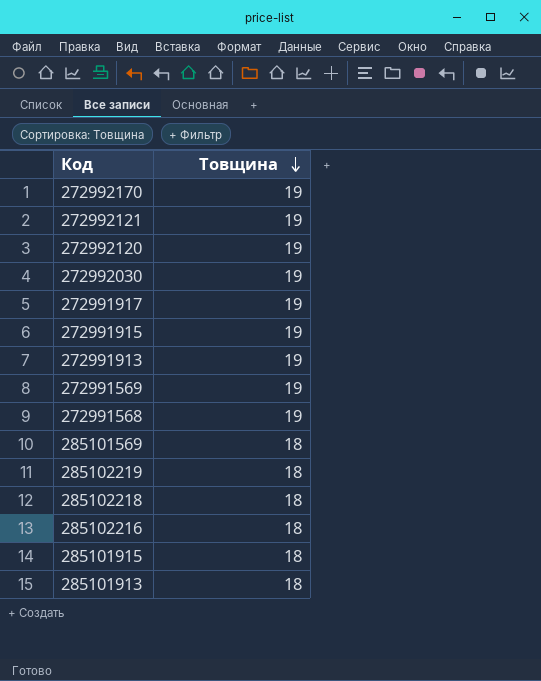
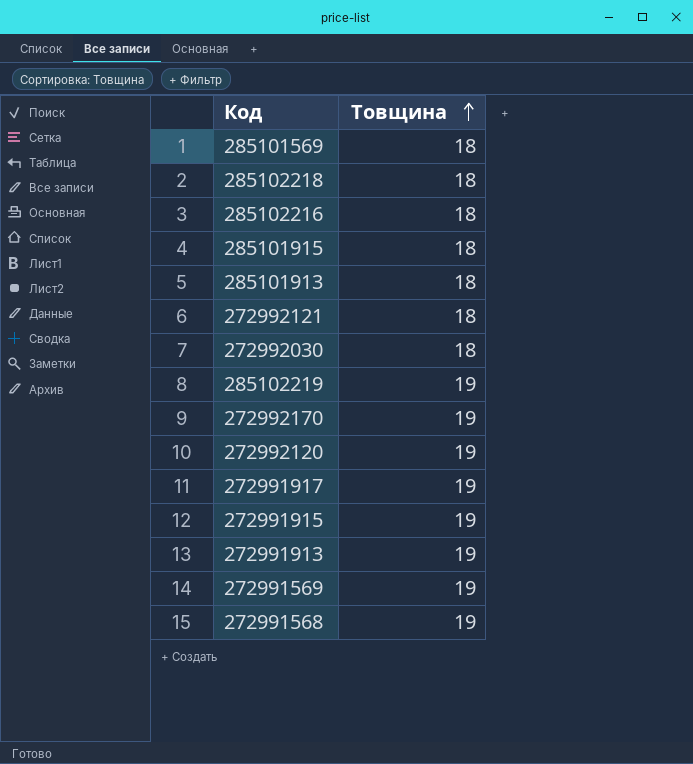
row order: Товщина descending -> Товщина ascending
272992121 | Товщина: 19 -> 18
272992030 | Товщина: 19 -> 18
285102219 | Товщина: 18 -> 19

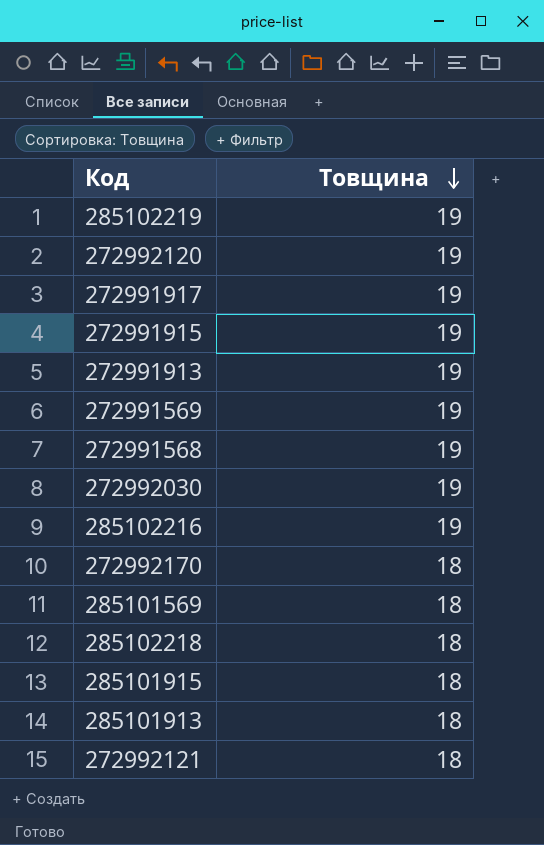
row order: Товщина ascending -> Товщина descending
272992030 | Товщина: 18 -> 19
285102216 | Товщина: 18 -> 19
272992170 | Товщина: 19 -> 18

